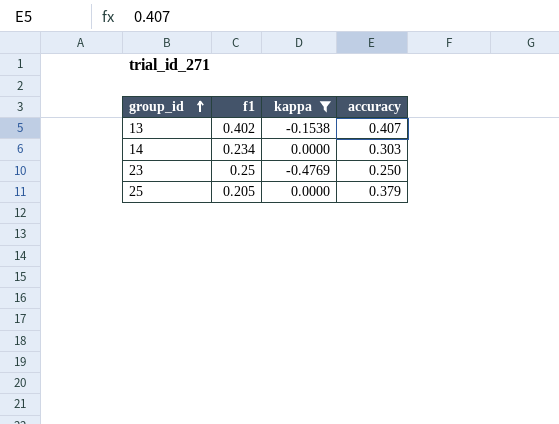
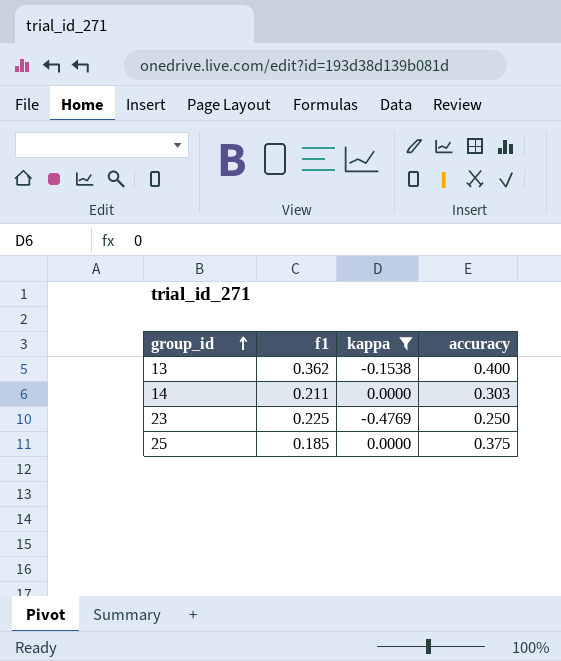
13 | f1: 0.402 -> 0.362
13 | accuracy: 0.407 -> 0.400
14 | f1: 0.234 -> 0.211
23 | f1: 0.25 -> 0.225
25 | f1: 0.205 -> 0.185
25 | accuracy: 0.379 -> 0.375

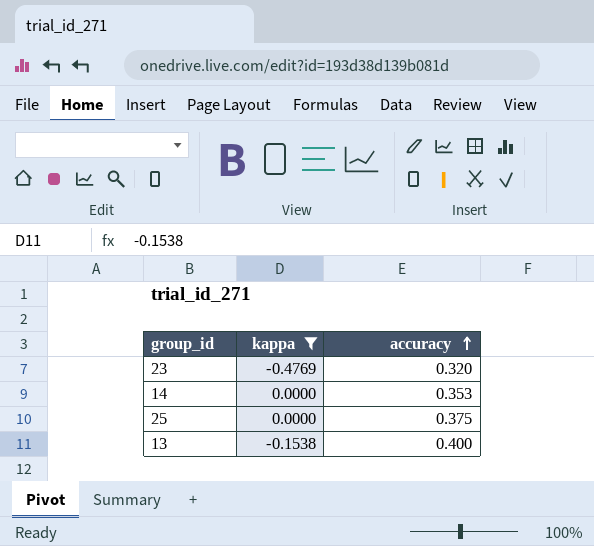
row order: group_id ascending -> accuracy ascending
column f1 | position: 2 -> none
23 | accuracy: 0.250 -> 0.320
14 | accuracy: 0.303 -> 0.353

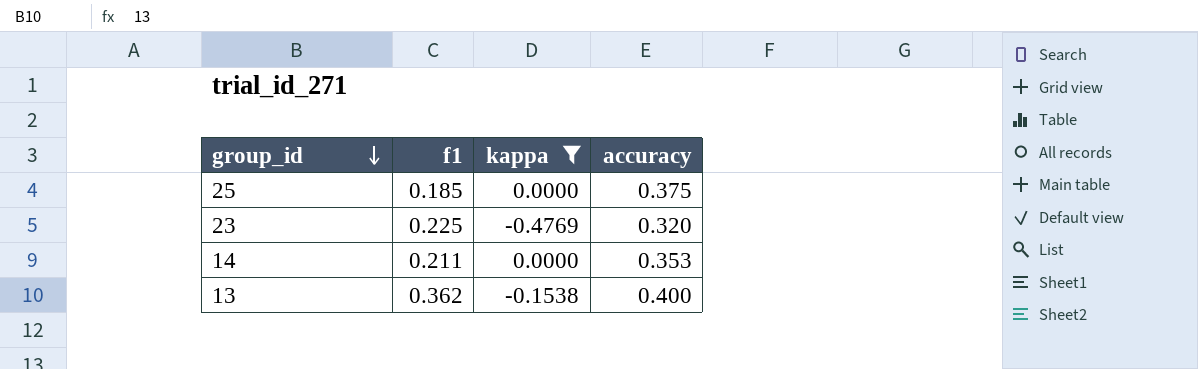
row order: accuracy ascending -> group_id descending
column f1 | position: none -> 2

